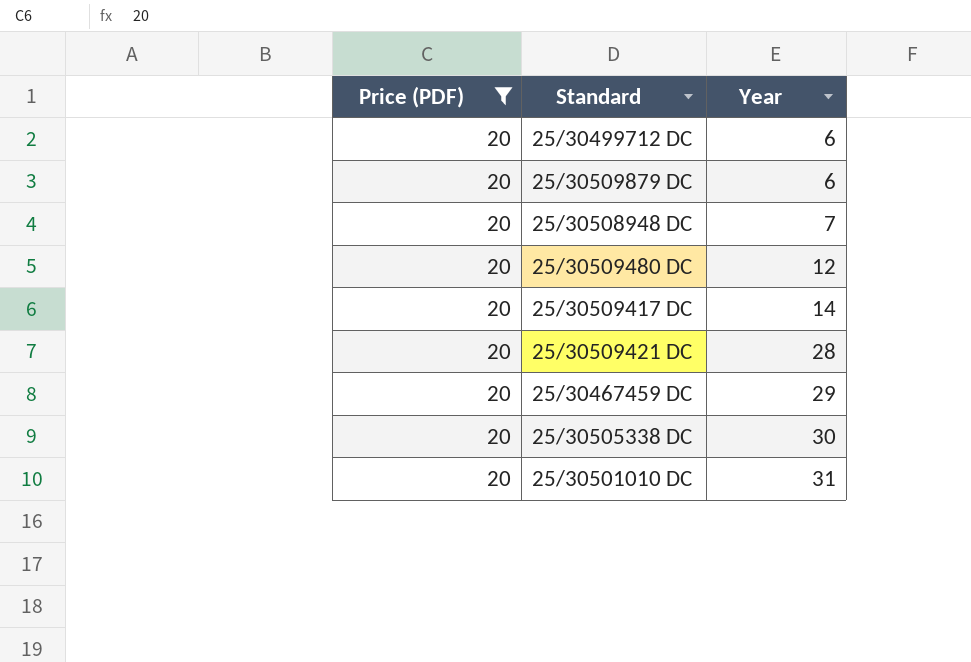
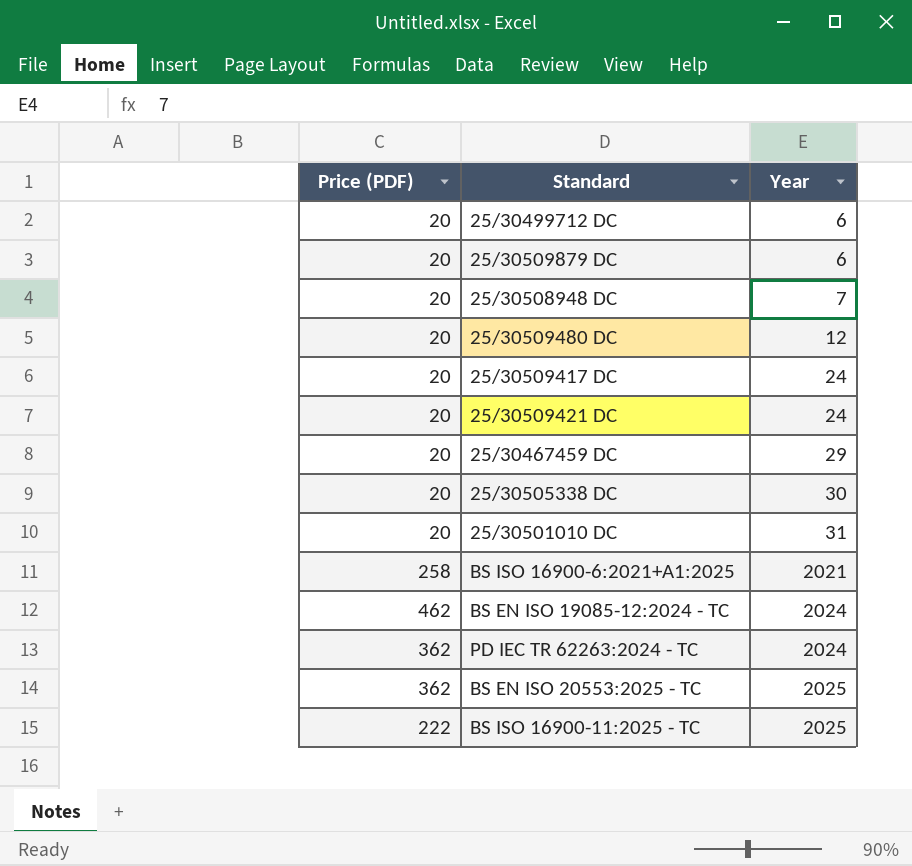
filter: Price (PDF) = 20 -> none
25/30509417 DC | Year: 14 -> 24
25/30509421 DC | Year: 28 -> 24

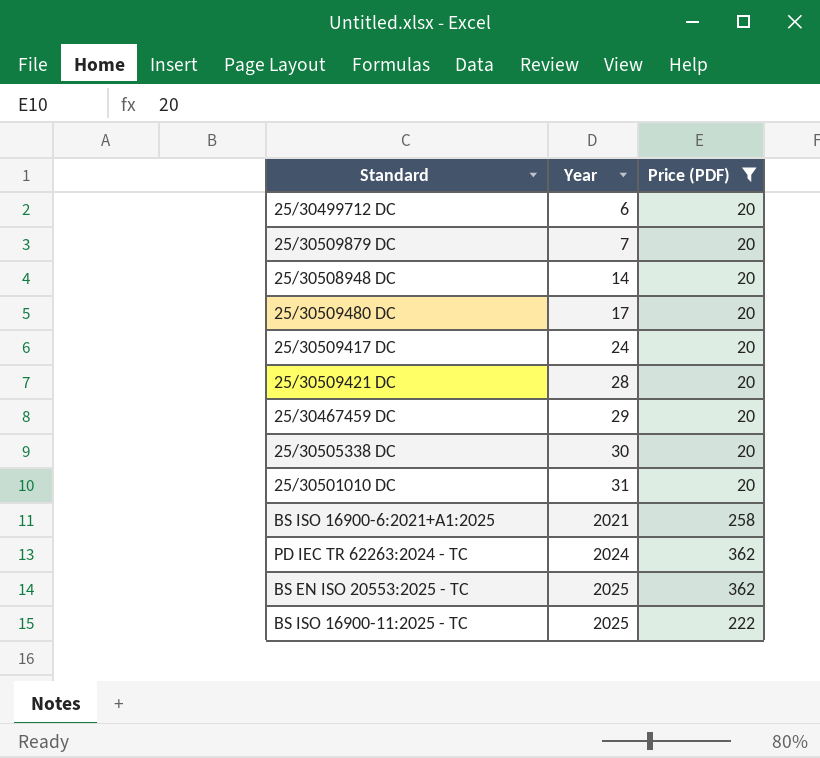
filter: none -> Price (PDF) != 462
column Price (PDF) | position: 1 -> 3
25/30509879 DC | Year: 6 -> 7
25/30508948 DC | Year: 7 -> 14
25/30509480 DC | Year: 12 -> 17
25/30509421 DC | Year: 24 -> 28

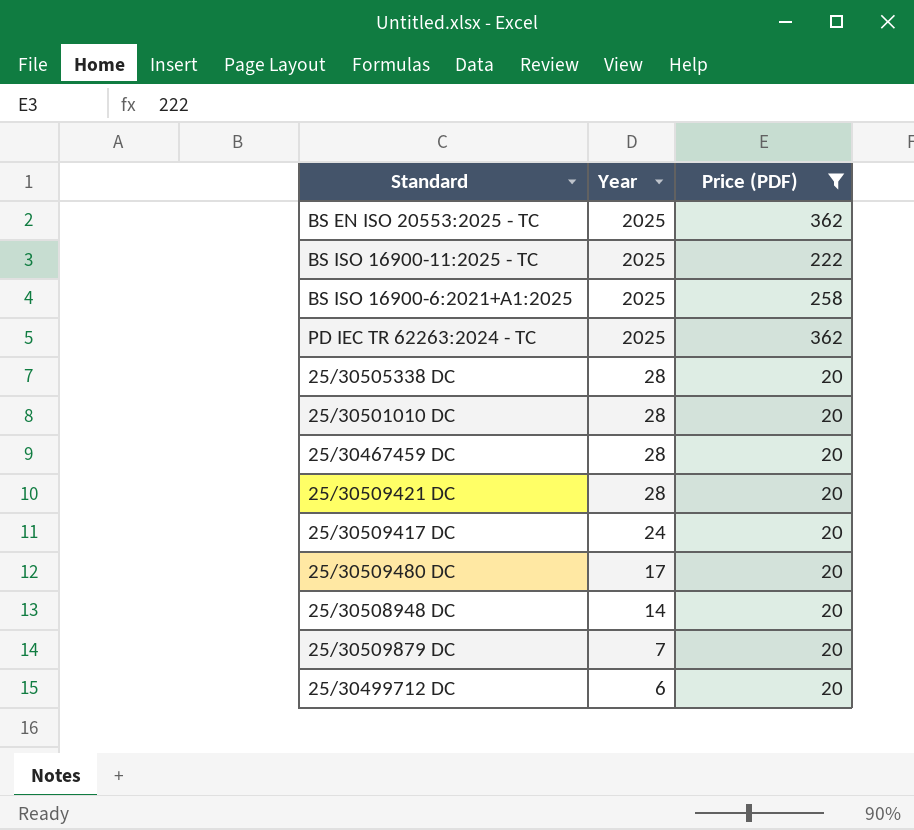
row order: Year ascending -> Year descending
BS ISO 16900-6:2021+A1:2025 | Year: 2021 -> 2025
PD IEC TR 62263:2024 - TC | Year: 2024 -> 2025
25/30505338 DC | Year: 30 -> 28
25/30501010 DC | Year: 31 -> 28
25/30467459 DC | Year: 29 -> 28

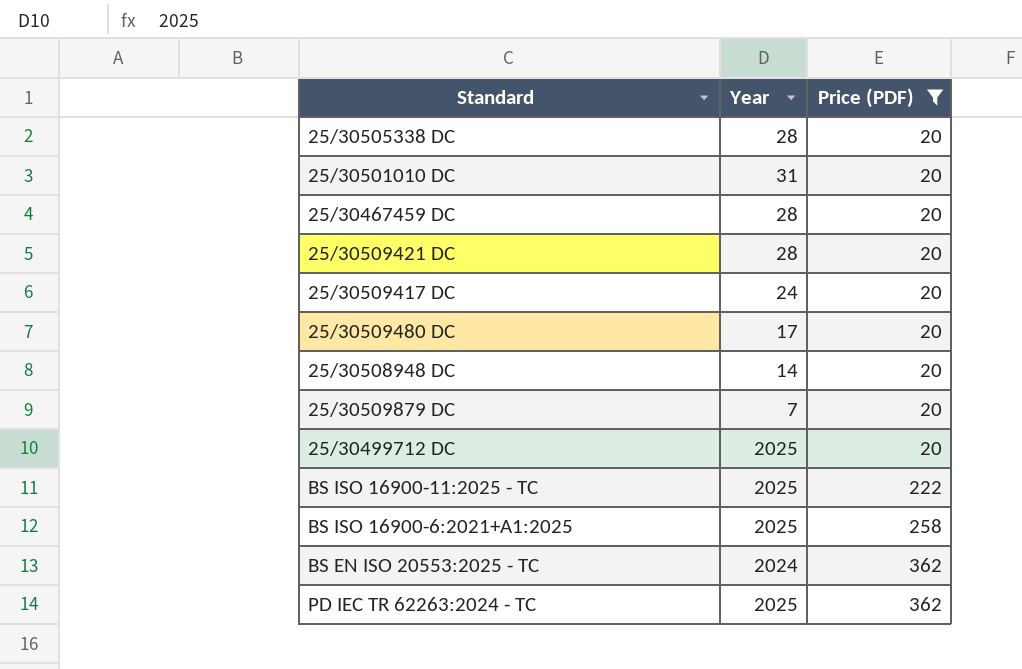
row order: Year descending -> Price (PDF) ascending
25/30501010 DC | Year: 28 -> 31
25/30499712 DC | Year: 6 -> 2025
BS EN ISO 20553:2025 - TC | Year: 2025 -> 2024

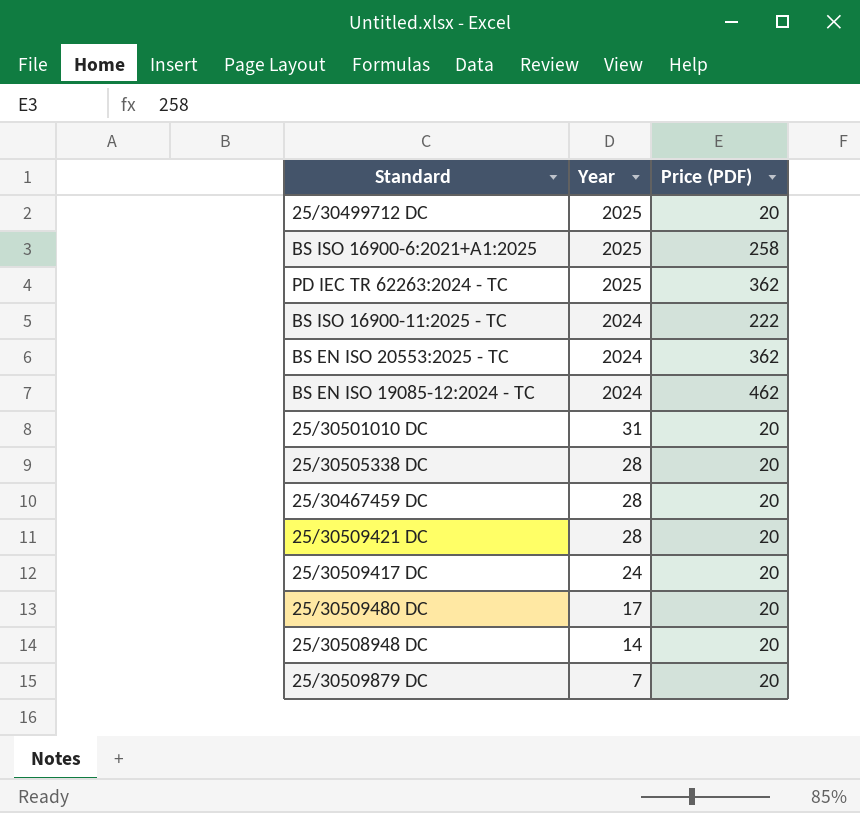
filter: Price (PDF) != 462 -> none
row order: Price (PDF) ascending -> Year descending
BS ISO 16900-11:2025 - TC | Year: 2025 -> 2024

